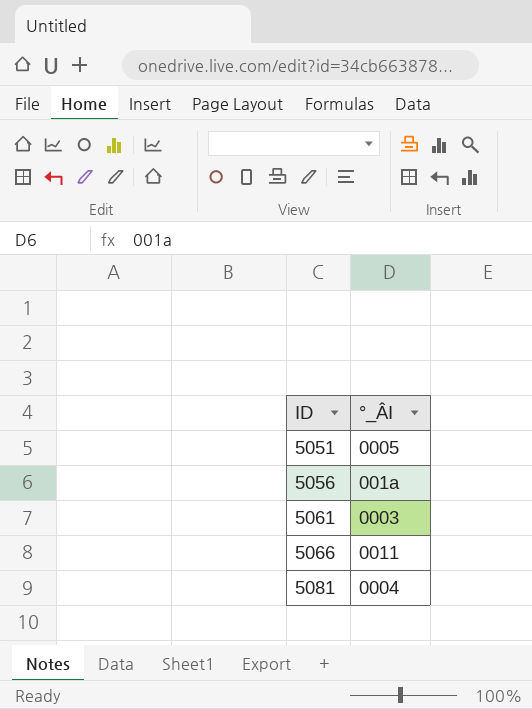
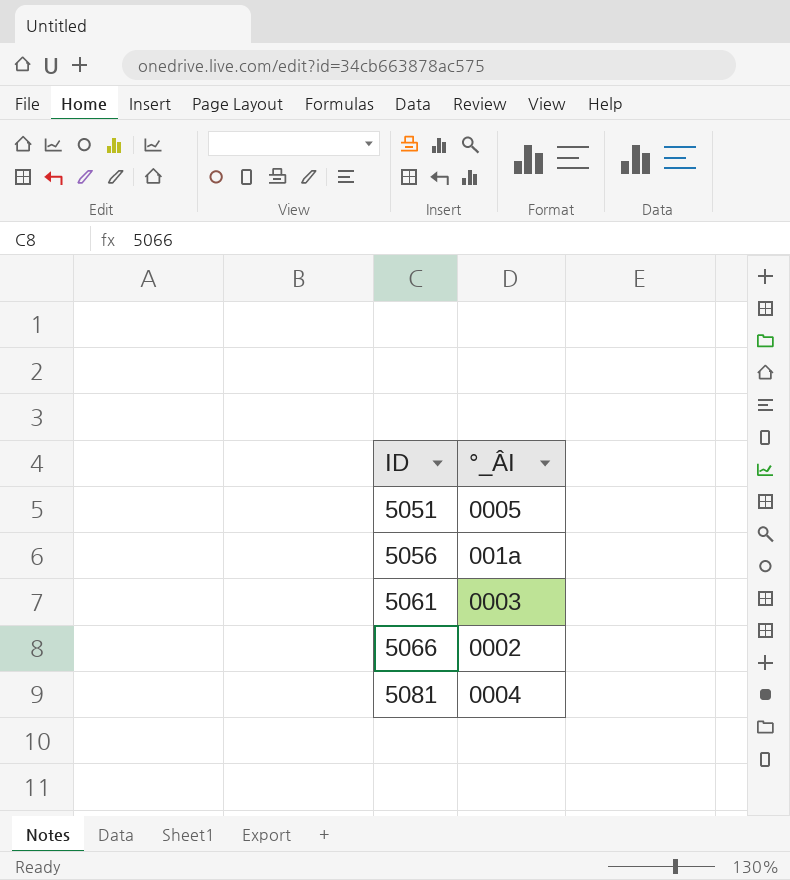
5066 | °_ÂI: 0011 -> 0002

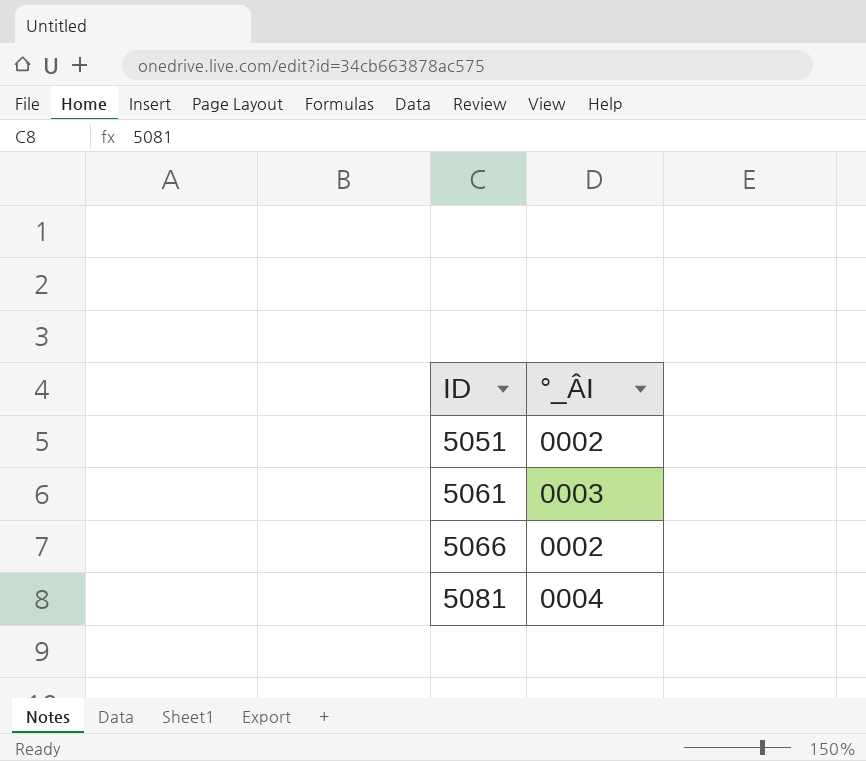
row 5056: 001a -> none
5051 | °_ÂI: 0005 -> 0002

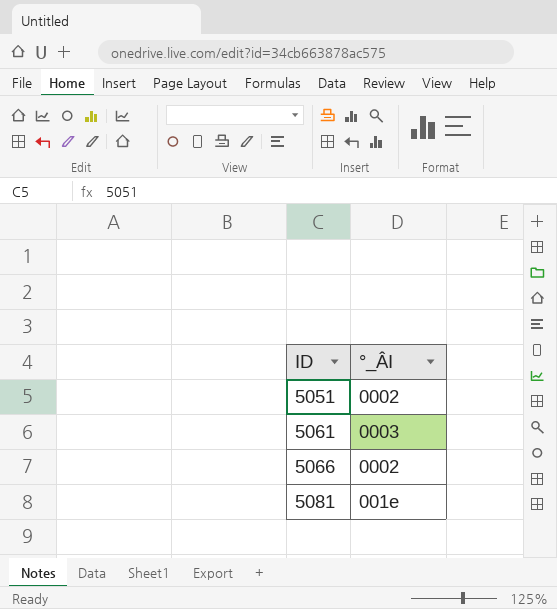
5081 | °_ÂI: 0004 -> 001e

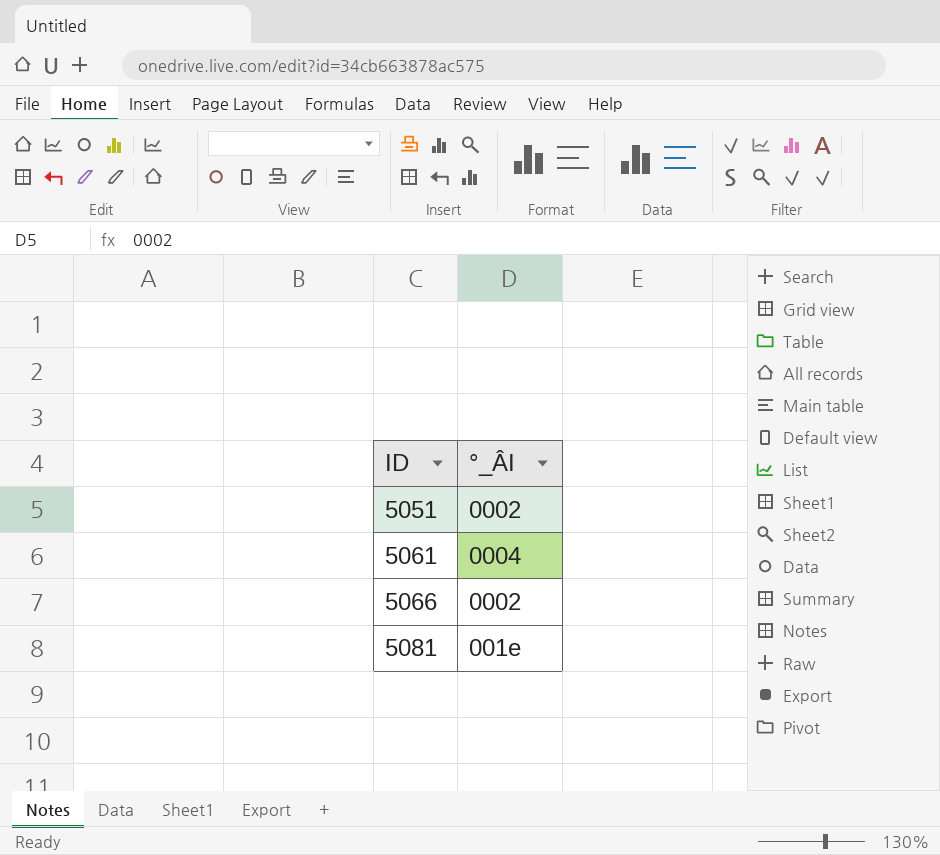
5061 | °_ÂI: 0003 -> 0004

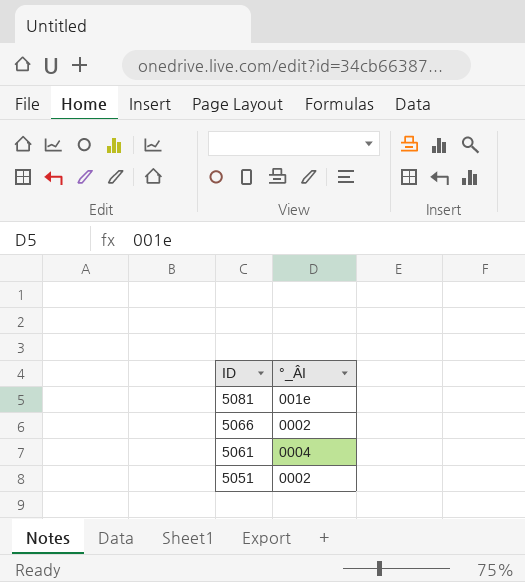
row order: ID ascending -> ID descending

